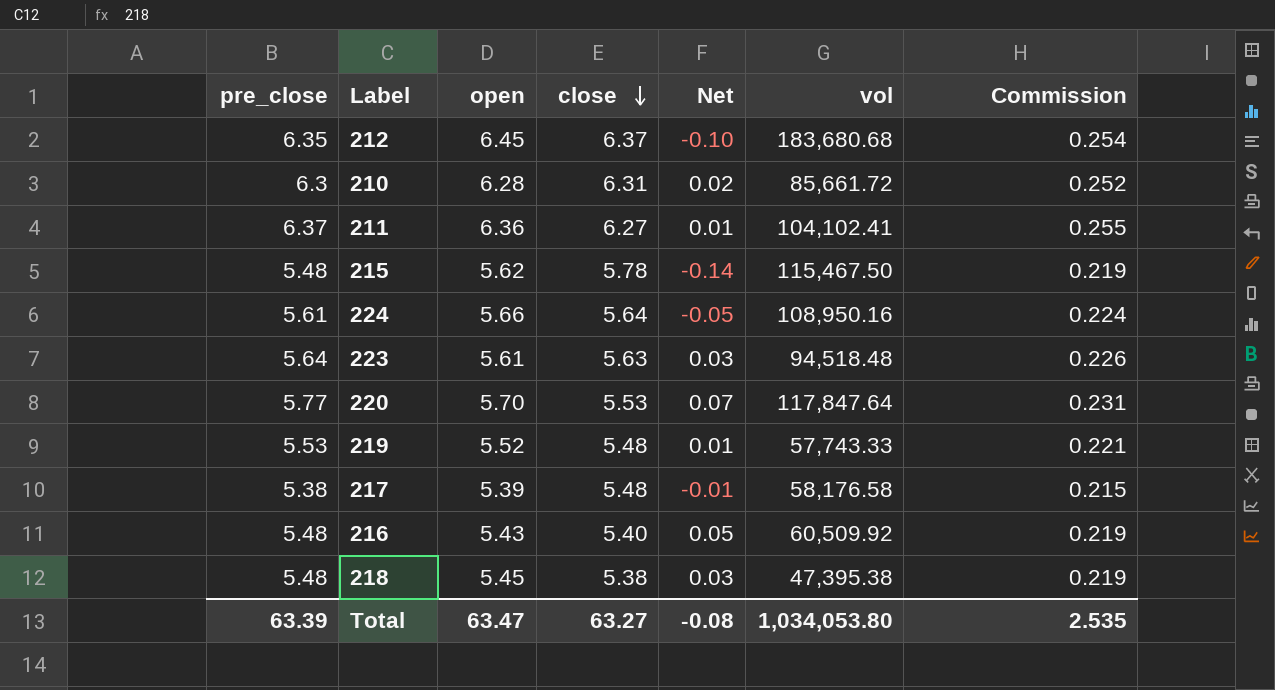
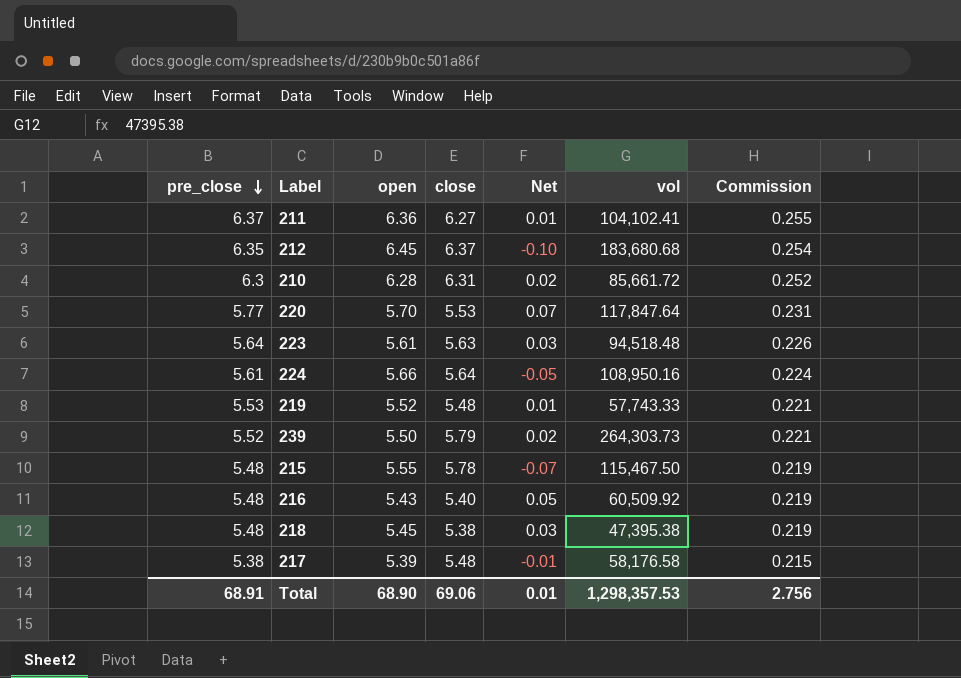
row order: close descending -> pre_close descending
row 239: none -> 5.52 | 5.50 | 5.79 | 0.02 | 264,303.73 | 0.221
215 | open: 5.62 -> 5.55
215 | Net: -0.14 -> -0.07
Total | pre_close: 63.39 -> 68.91
Total | open: 63.47 -> 68.90
Total | close: 63.27 -> 69.06
Total | Net: -0.08 -> 0.01
Total | vol: 1,034,053.80 -> 1,298,357.53
Total | Commission: 2.535 -> 2.756

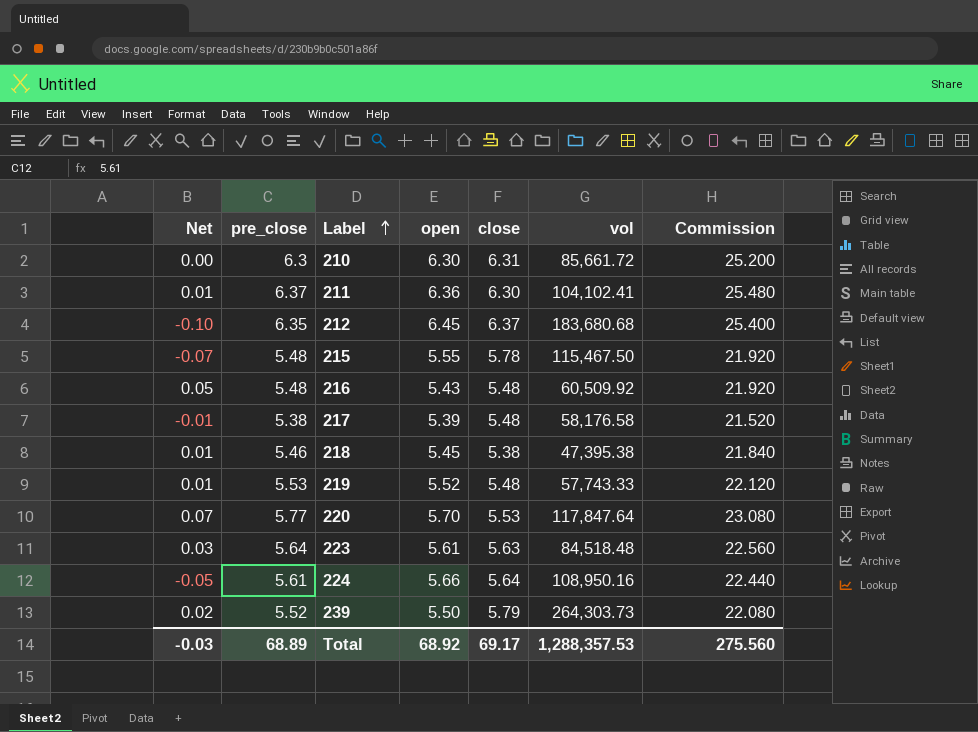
row order: pre_close descending -> Label ascending
column Net | position: 5 -> 1
column Commission | formula: [pre_close] * 0.04 -> [pre_close] * 4
210 | Net: 0.02 -> 0.00
210 | open: 6.28 -> 6.30
211 | close: 6.27 -> 6.30
216 | close: 5.40 -> 5.48
218 | Net: 0.03 -> 0.01
218 | pre_close: 5.48 -> 5.46
223 | vol: 94,518.48 -> 84,518.48
Total | Net: 0.01 -> -0.03
Total | pre_close: 68.91 -> 68.89
Total | open: 68.90 -> 68.92
Total | close: 69.06 -> 69.17
Total | vol: 1,298,357.53 -> 1,288,357.53
Total | Commission: 2.756 -> 275.560

